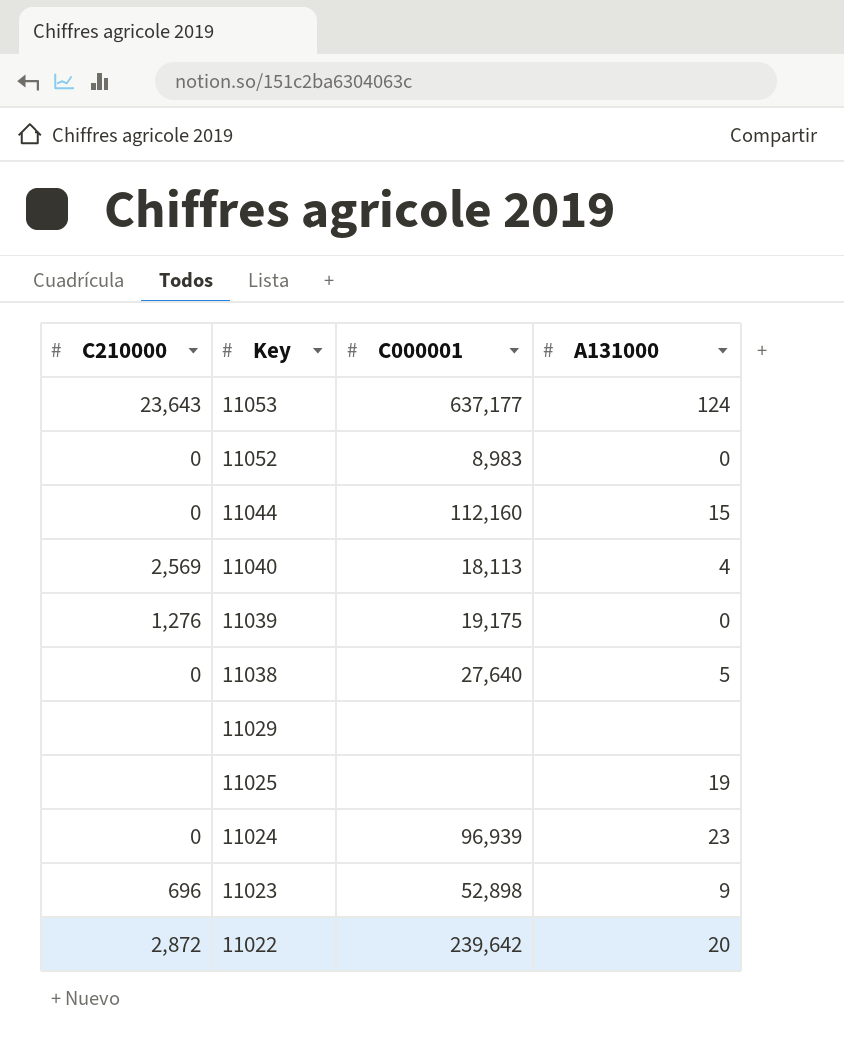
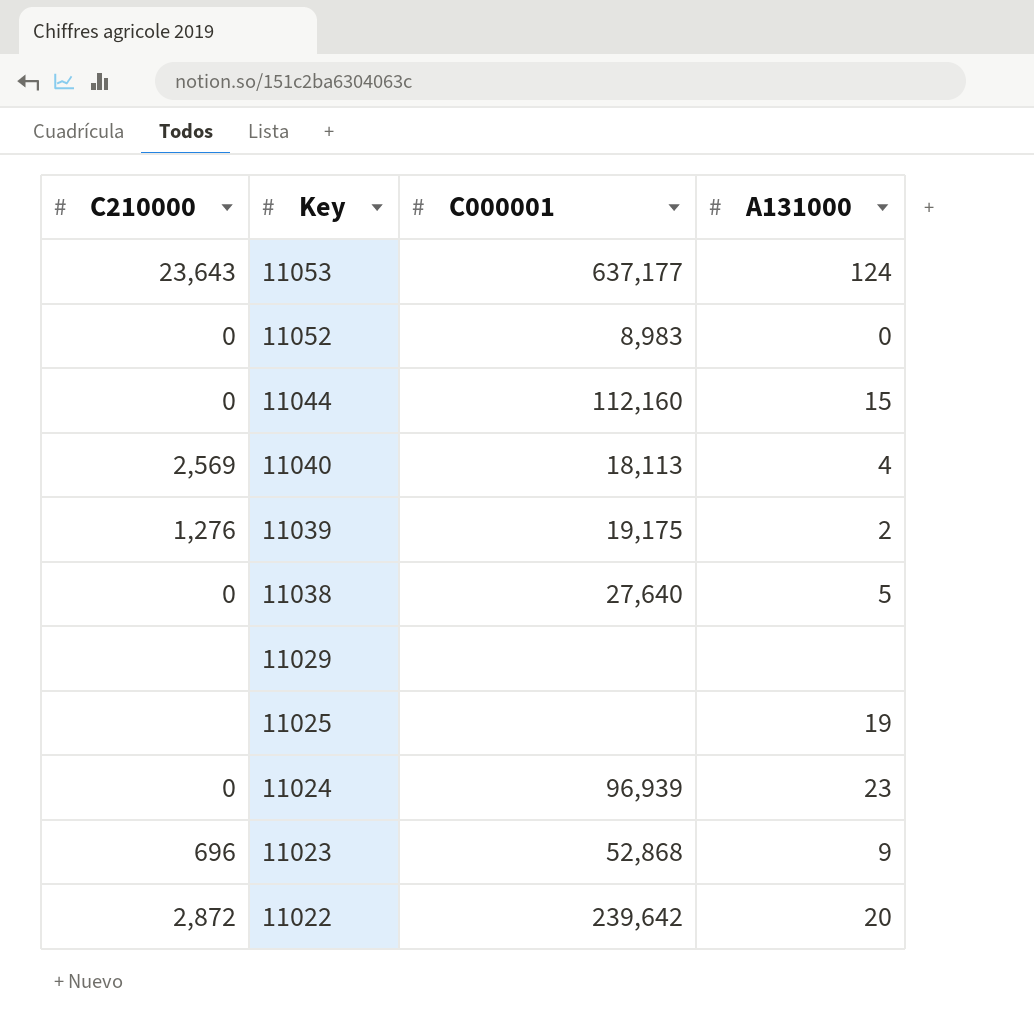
11039 | A131000: 0 -> 2
11023 | C000001: 52,898 -> 52,868

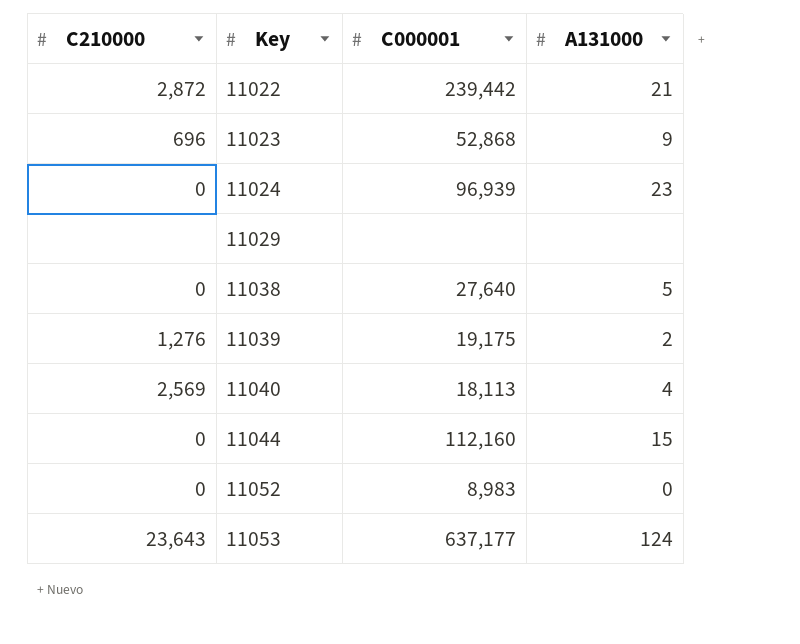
row order: Key descending -> Key ascending
row 11025: none | none | 19 -> none
11022 | C000001: 239,642 -> 239,442
11022 | A131000: 20 -> 21

